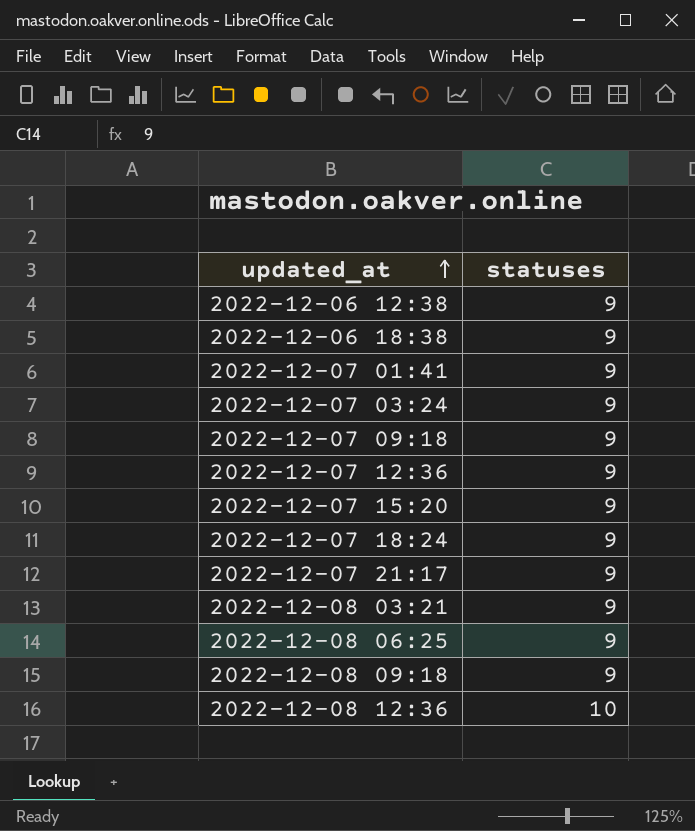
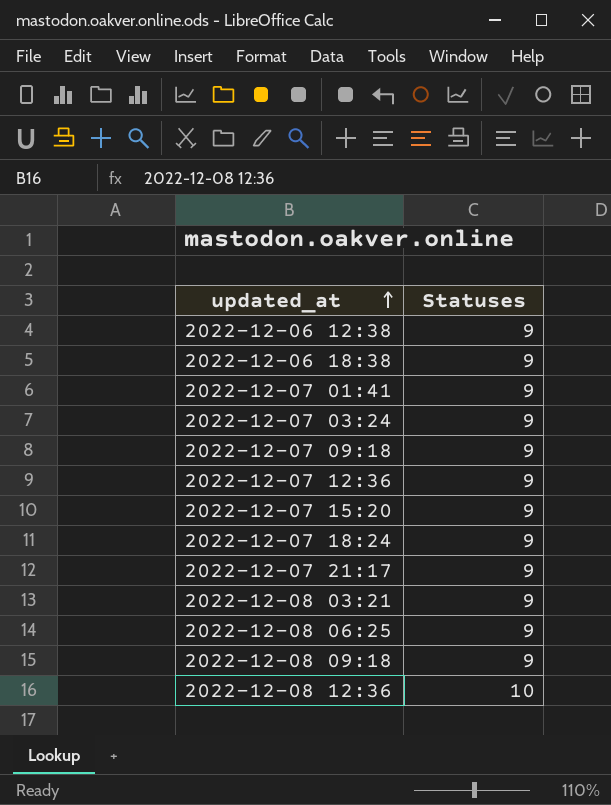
column name: statuses -> Statuses

